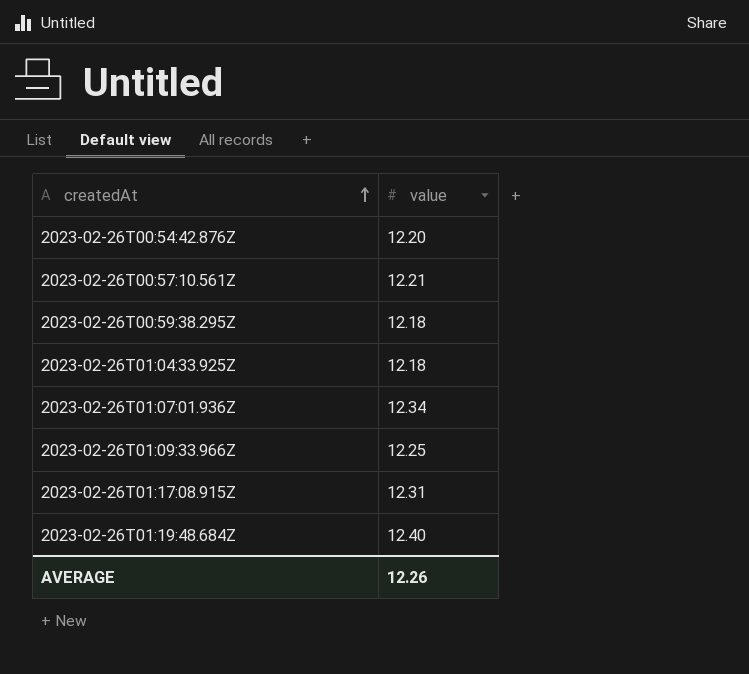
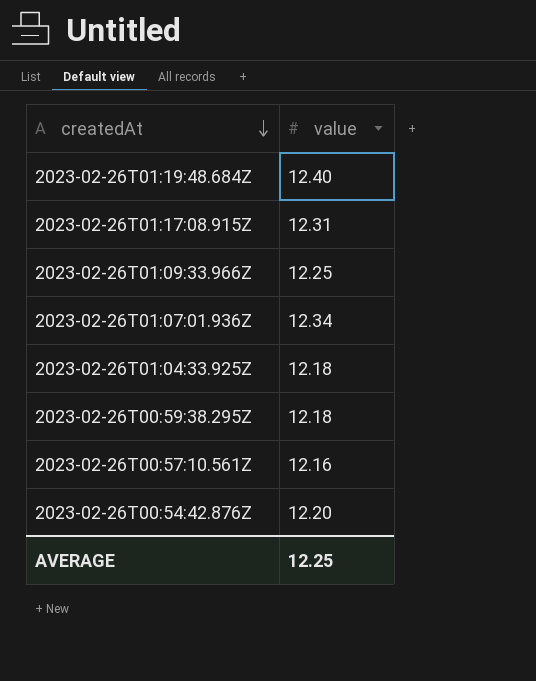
row order: createdAt ascending -> createdAt descending
2023-02-26T00:57:10.561Z | value: 12.21 -> 12.16
AVERAGE | value: 12.26 -> 12.25

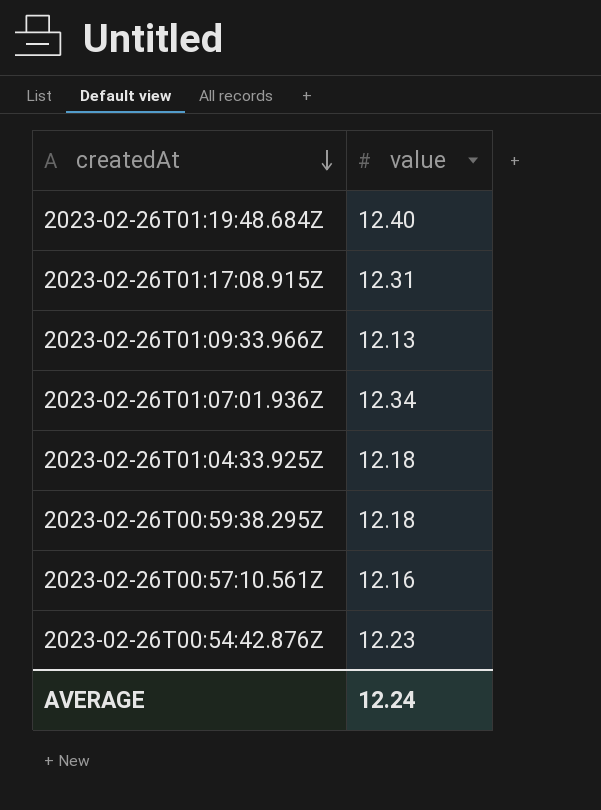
2023-02-26T01:09:33.966Z | value: 12.25 -> 12.13
2023-02-26T00:54:42.876Z | value: 12.20 -> 12.23
AVERAGE | value: 12.25 -> 12.24

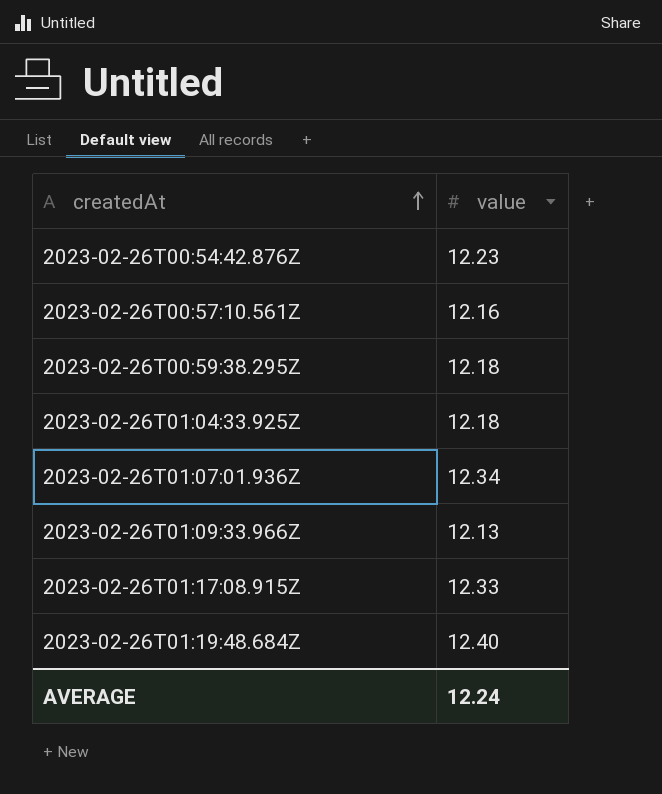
row order: createdAt descending -> createdAt ascending
2023-02-26T01:17:08.915Z | value: 12.31 -> 12.33

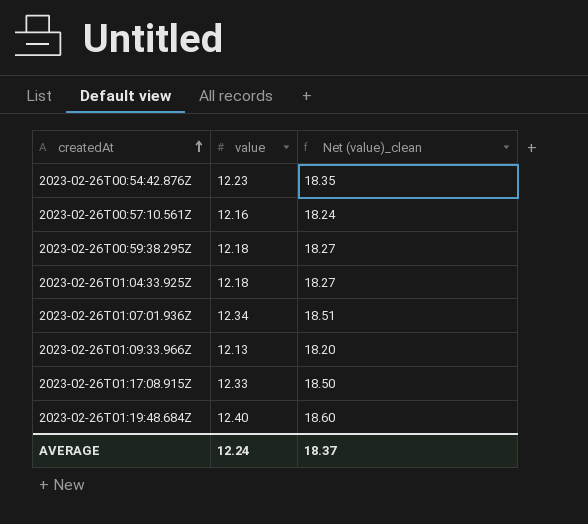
column Net (value)_clean | formula: none -> [value] * 1.5

